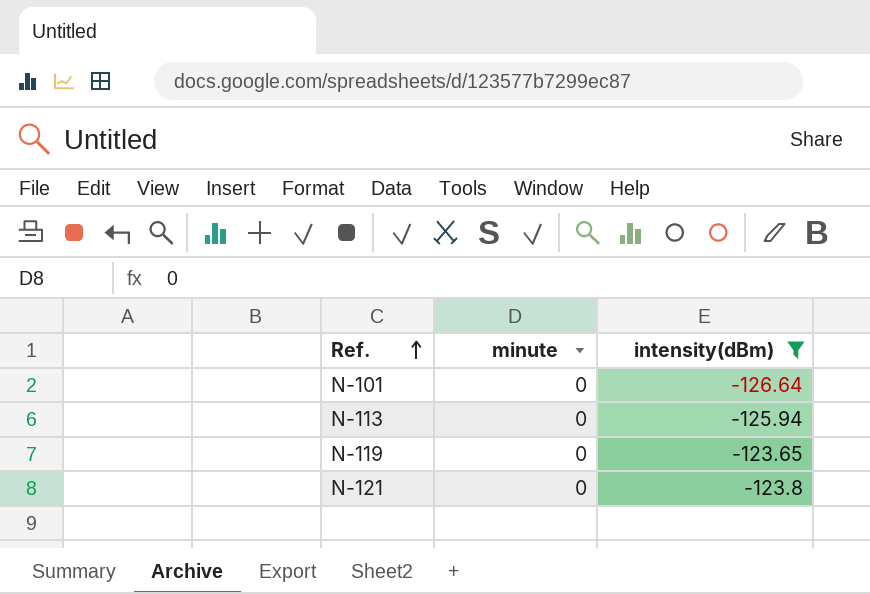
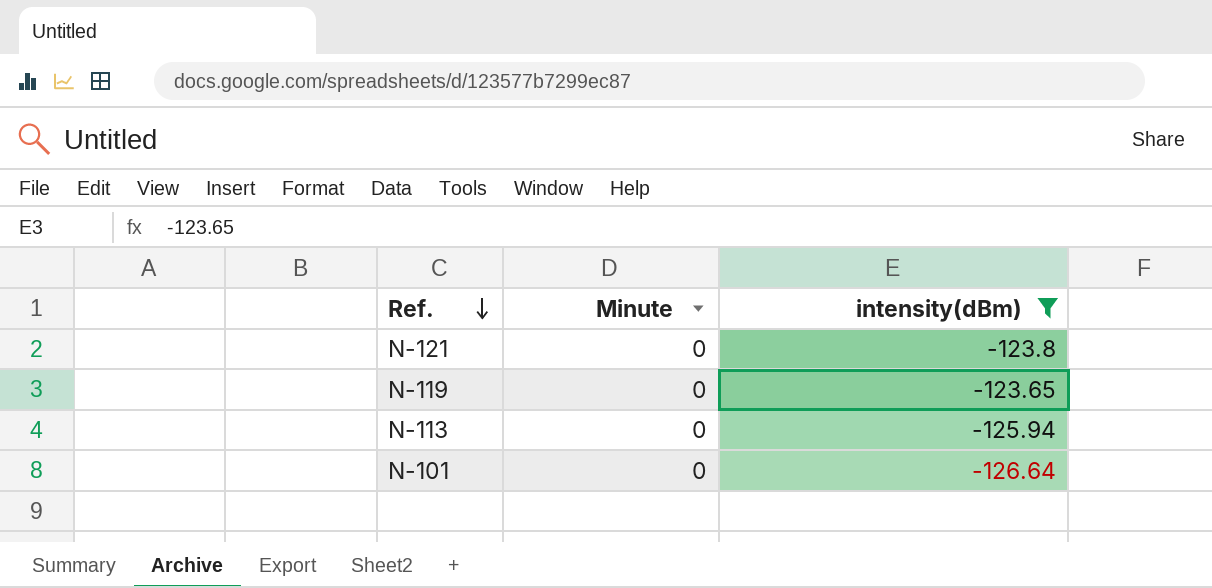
row order: Ref. ascending -> Ref. descending
column name: minute -> Minute

